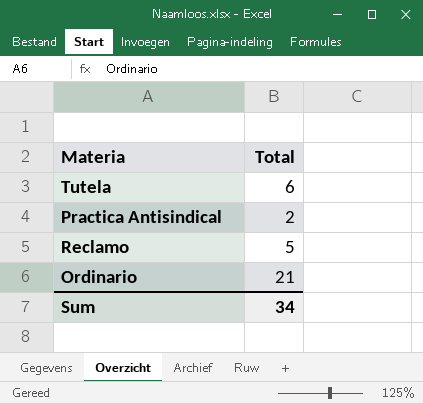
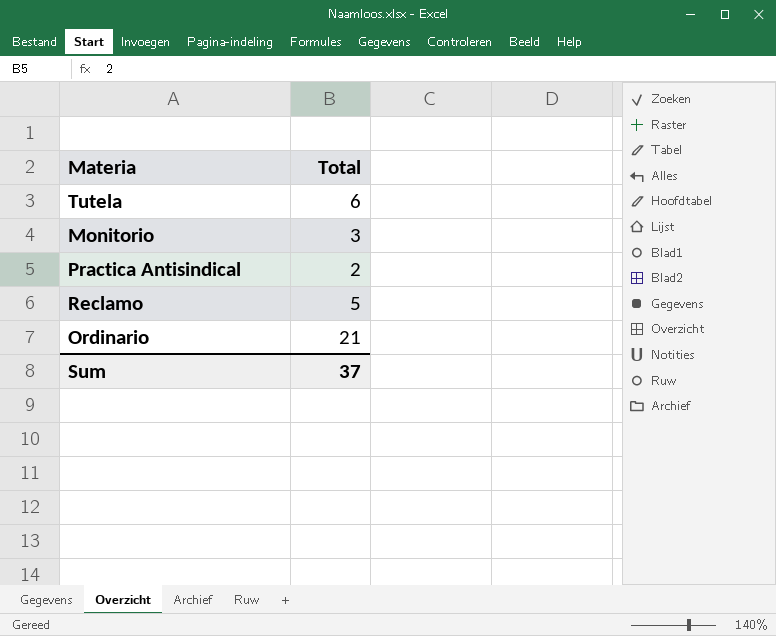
row Monitorio: none -> 3
Sum | Total: 34 -> 37

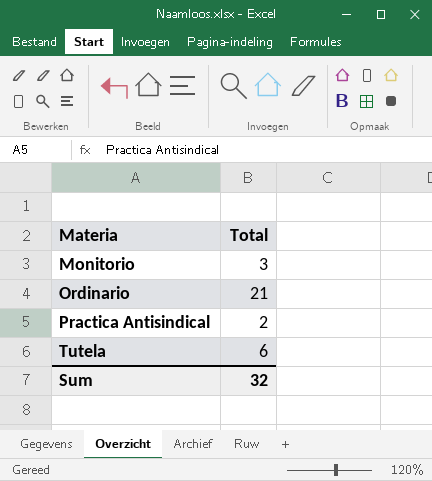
row order: none -> Materia ascending
row Reclamo: 5 -> none
Sum | Total: 37 -> 32

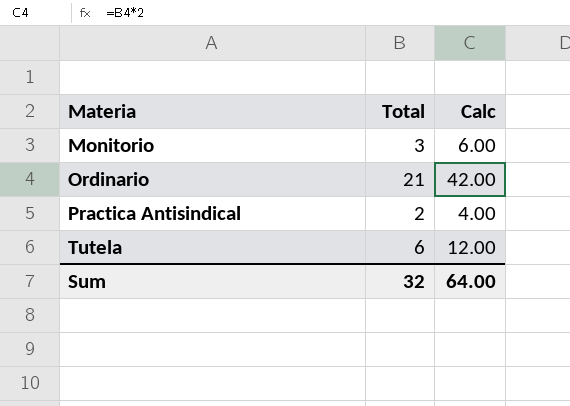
column Calc | formula: none -> [Total] * 2

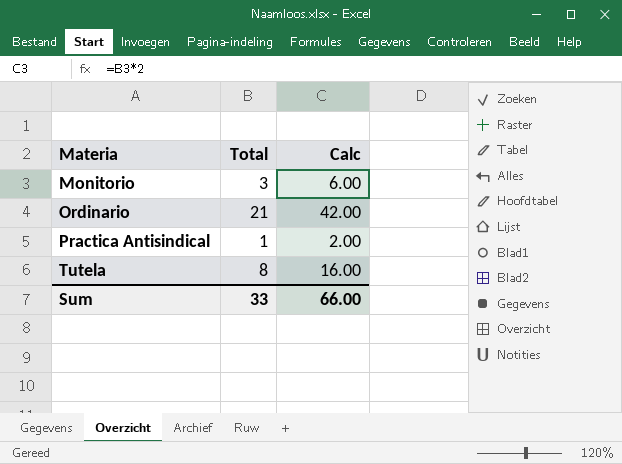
Practica Antisindical | Total: 2 -> 1
Practica Antisindical | Calc: 4.00 -> 2.00
Tutela | Total: 6 -> 8
Tutela | Calc: 12.00 -> 16.00
Sum | Total: 32 -> 33
Sum | Calc: 64.00 -> 66.00

